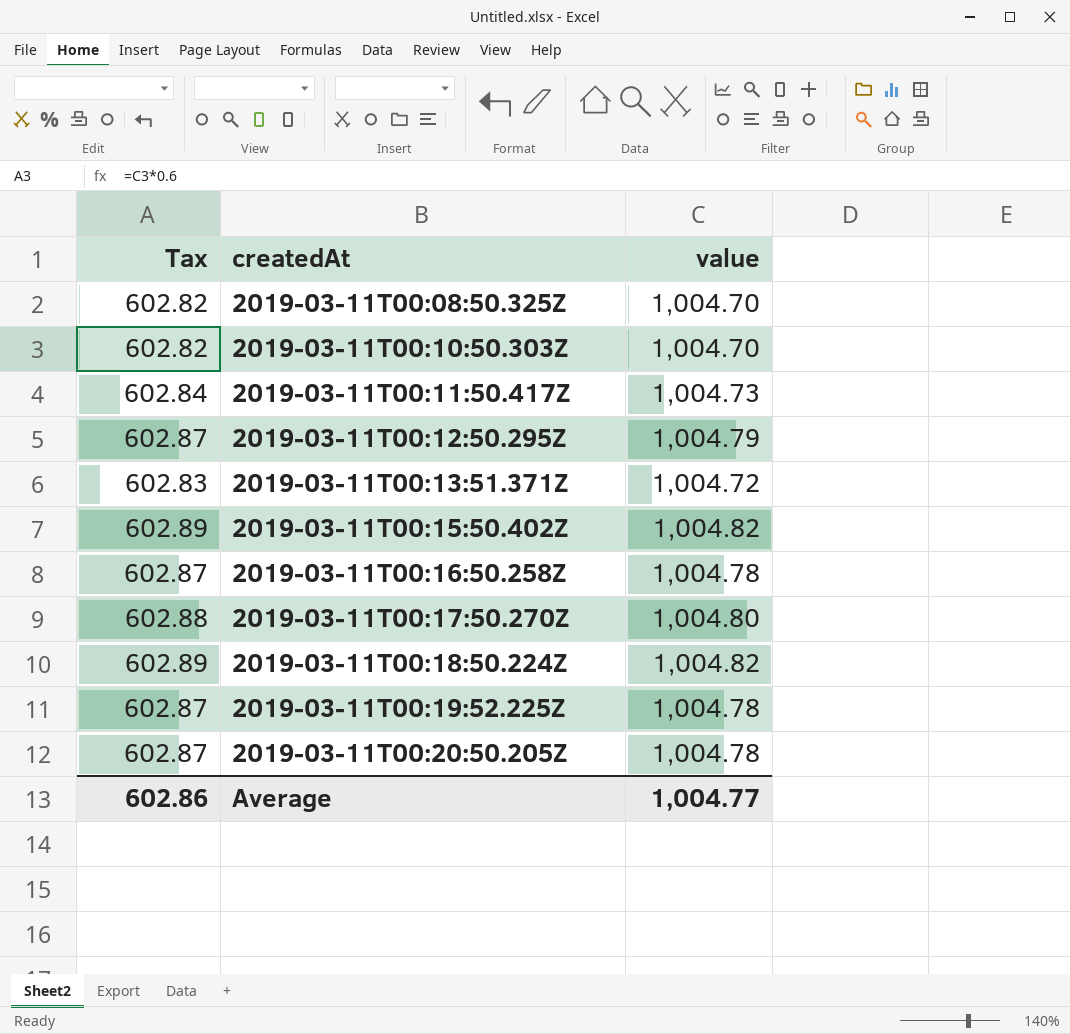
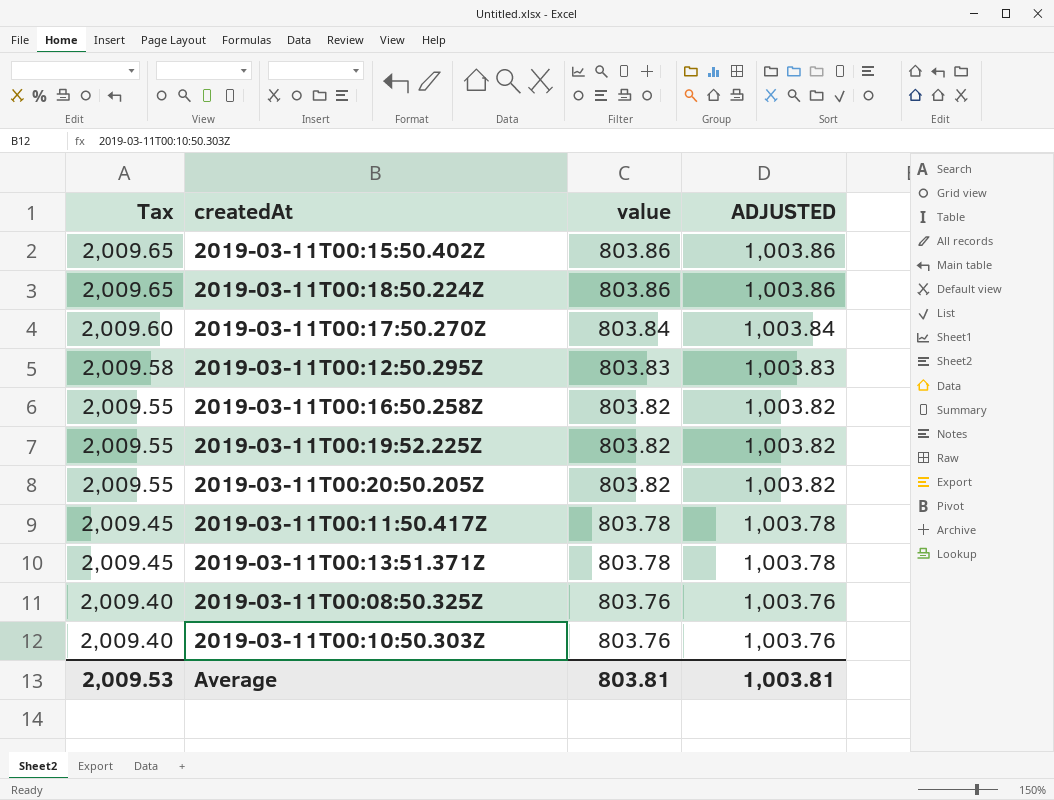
row order: createdAt ascending -> Tax descending
column Tax | formula: [value] * 0.6 -> [value] * 2.5
column ADJUSTED | formula: none -> [value] + 200
2019-03-11T00:15:50.402Z | value: 1,004.82 -> 803.86
2019-03-11T00:18:50.224Z | value: 1,004.82 -> 803.86
2019-03-11T00:17:50.270Z | value: 1,004.80 -> 803.84
2019-03-11T00:12:50.295Z | value: 1,004.79 -> 803.83
2019-03-11T00:16:50.258Z | value: 1,004.78 -> 803.82
2019-03-11T00:19:52.225Z | value: 1,004.78 -> 803.82
2019-03-11T00:20:50.205Z | value: 1,004.78 -> 803.82
2019-03-11T00:11:50.417Z | value: 1,004.73 -> 803.78
2019-03-11T00:13:51.371Z | value: 1,004.72 -> 803.78
2019-03-11T00:08:50.325Z | value: 1,004.70 -> 803.76
2019-03-11T00:10:50.303Z | value: 1,004.70 -> 803.76
Average | Tax: 602.86 -> 2,009.53
Average | value: 1,004.77 -> 803.81

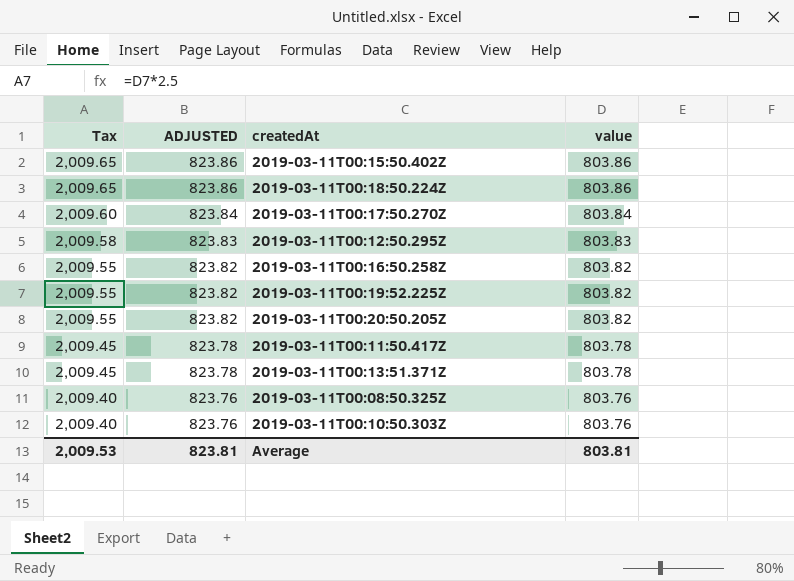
column ADJUSTED | formula: [value] + 200 -> [value] + 20
column ADJUSTED | position: 4 -> 2
Average | ADJUSTED: 1,003.81 -> 823.81

